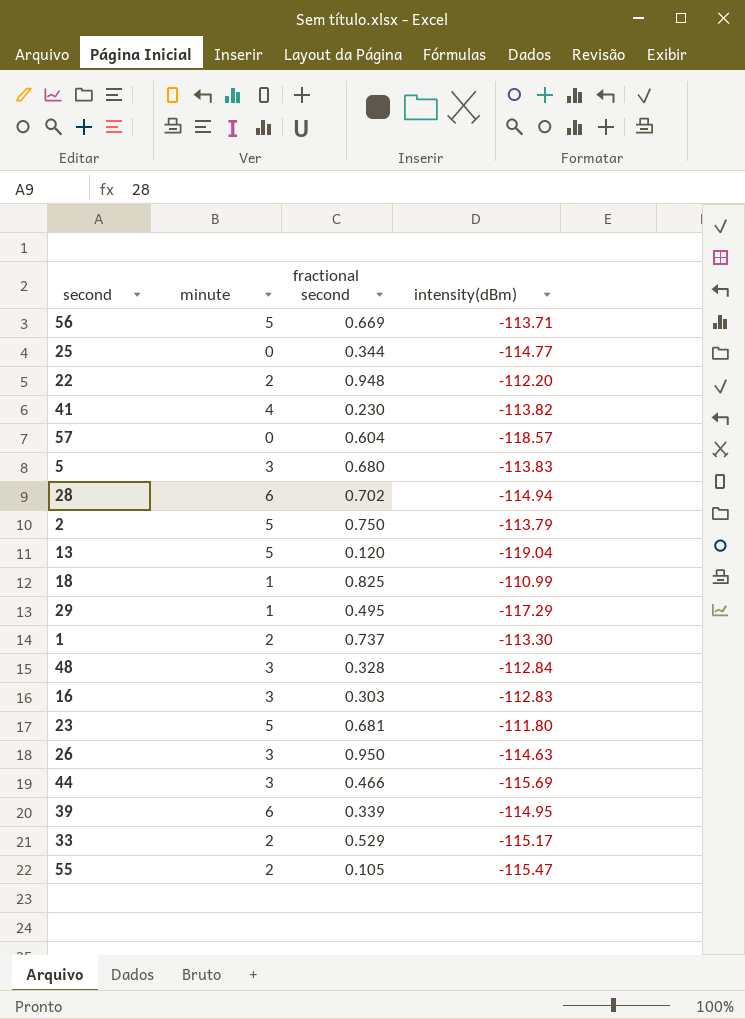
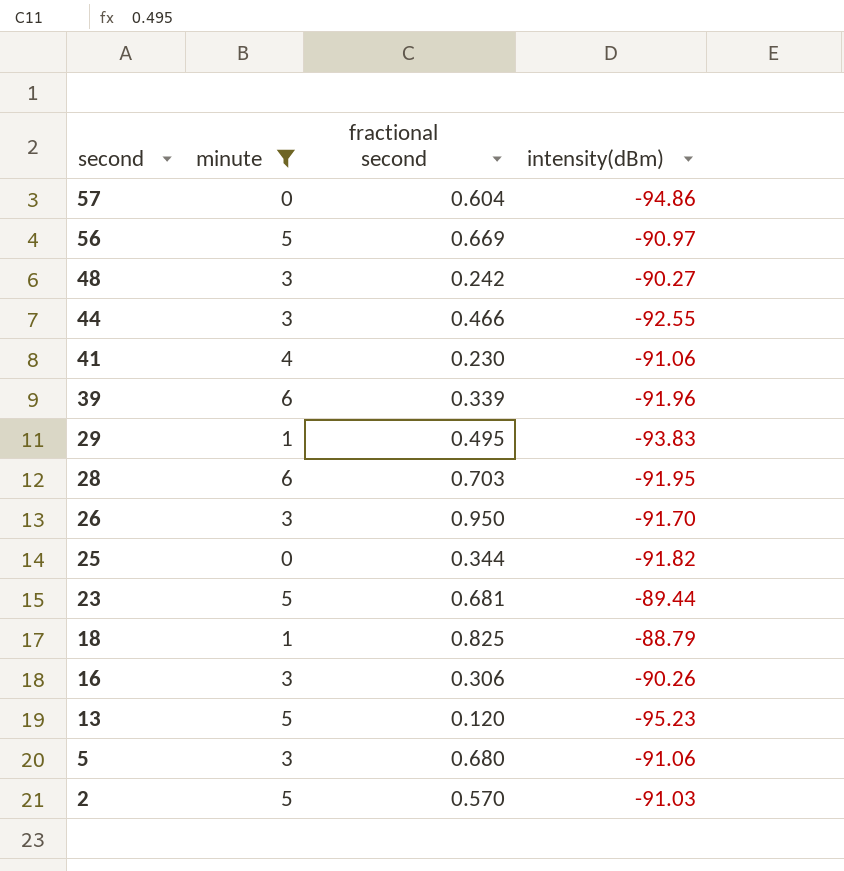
filter: none -> minute != 2
row order: none -> second descending
57 | intensity(dBm): -118.57 -> -94.86
56 | intensity(dBm): -113.71 -> -90.97
48 | fractional second: 0.328 -> 0.242
48 | intensity(dBm): -112.84 -> -90.27
44 | intensity(dBm): -115.69 -> -92.55
41 | intensity(dBm): -113.82 -> -91.06
39 | intensity(dBm): -114.95 -> -91.96
29 | intensity(dBm): -117.29 -> -93.83
28 | fractional second: 0.702 -> 0.703
28 | intensity(dBm): -114.94 -> -91.95
26 | intensity(dBm): -114.63 -> -91.70
25 | intensity(dBm): -114.77 -> -91.82
23 | intensity(dBm): -111.80 -> -89.44
18 | intensity(dBm): -110.99 -> -88.79
16 | fractional second: 0.303 -> 0.306
16 | intensity(dBm): -112.83 -> -90.26
13 | intensity(dBm): -119.04 -> -95.23
5 | intensity(dBm): -113.83 -> -91.06
2 | fractional second: 0.750 -> 0.570
2 | intensity(dBm): -113.79 -> -91.03

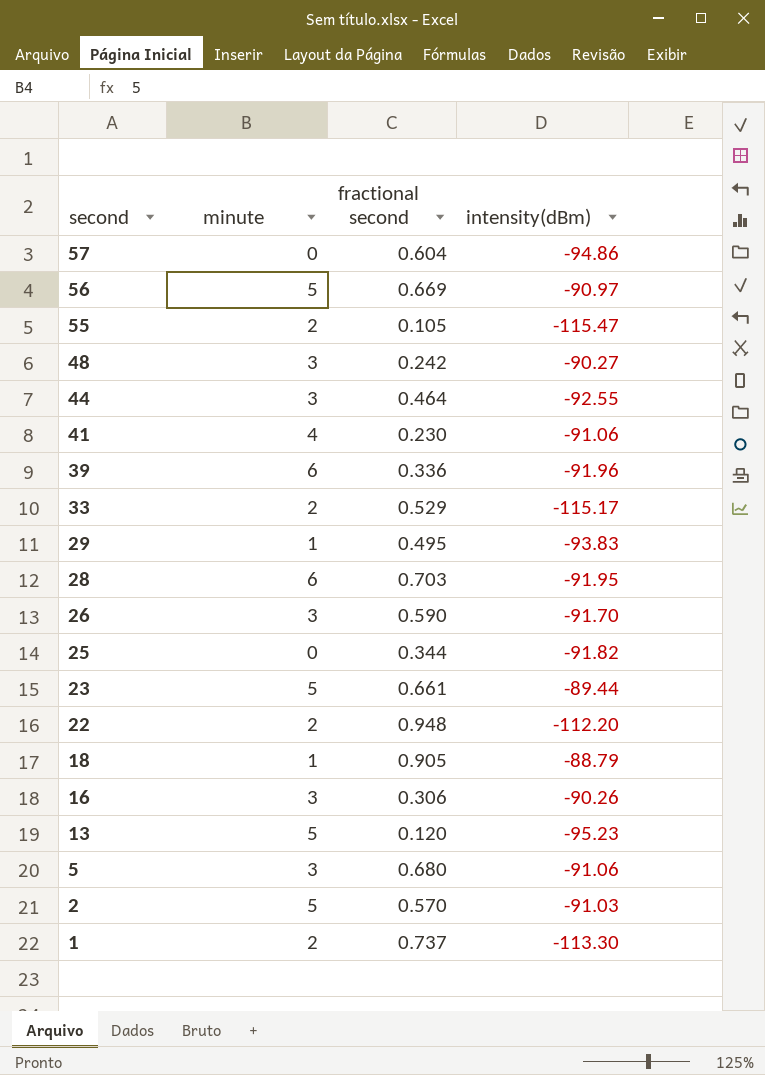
filter: minute != 2 -> none
44 | fractional second: 0.466 -> 0.464
39 | fractional second: 0.339 -> 0.336
26 | fractional second: 0.950 -> 0.590
23 | fractional second: 0.681 -> 0.661
18 | fractional second: 0.825 -> 0.905

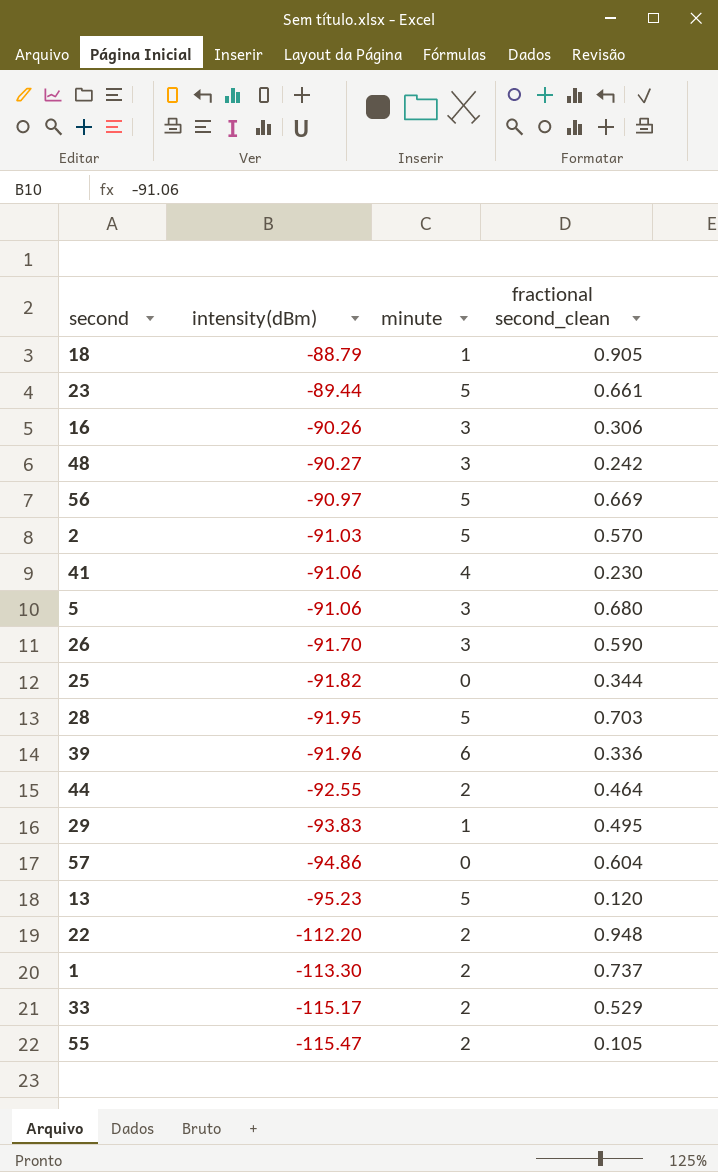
row order: second descending -> intensity(dBm) descending
column intensity(dBm) | position: 4 -> 2
column name: fractional second -> fractional second_clean
28 | minute: 6 -> 5
44 | minute: 3 -> 2

